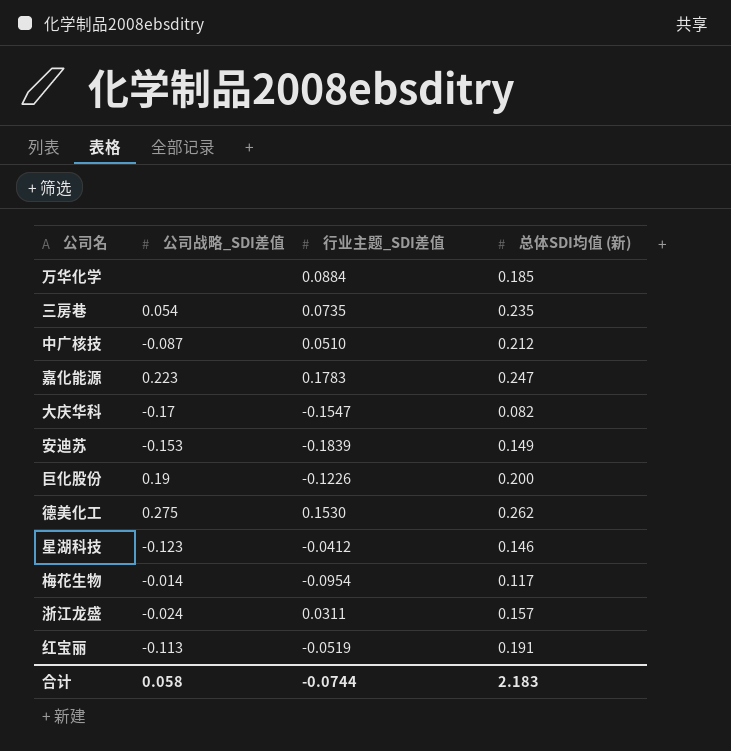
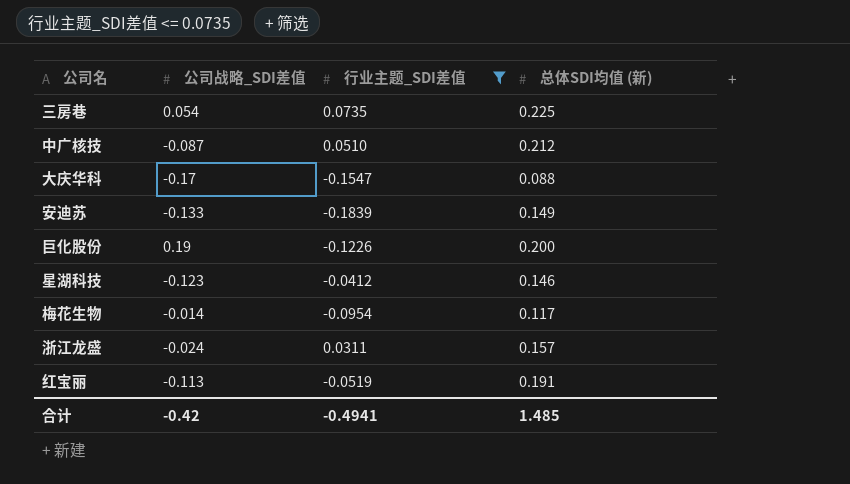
filter: none -> 行业主题_SDI差值 <= 0.0735
三房巷 | 总体SDI均值 (新): 0.235 -> 0.225
大庆华科 | 总体SDI均值 (新): 0.082 -> 0.088
安迪苏 | 公司战略_SDI差值: -0.153 -> -0.133
合计 | 公司战略_SDI差值: 0.058 -> -0.42
合计 | 行业主题_SDI差值: -0.0744 -> -0.4941
合计 | 总体SDI均值 (新): 2.183 -> 1.485

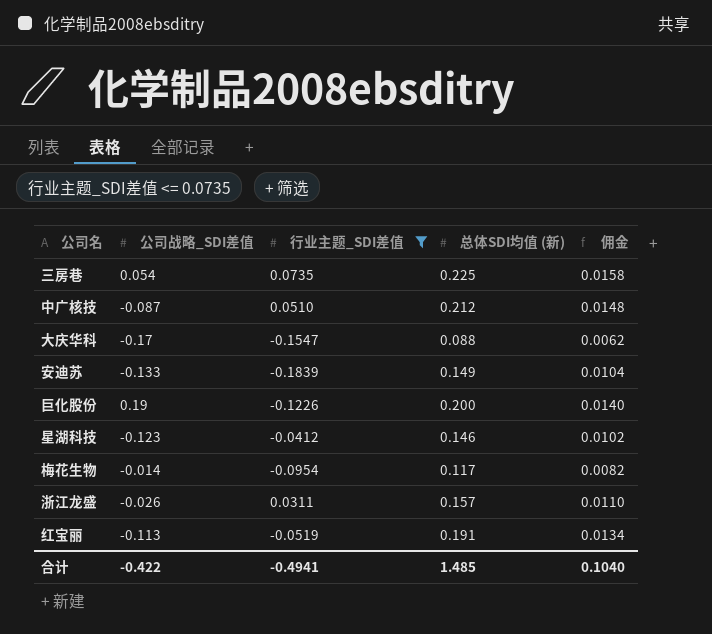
column 佣金 | formula: none -> [总体SDI均值 (新)] * 0.07
浙江龙盛 | 公司战略_SDI差值: -0.024 -> -0.026
合计 | 公司战略_SDI差值: -0.42 -> -0.422

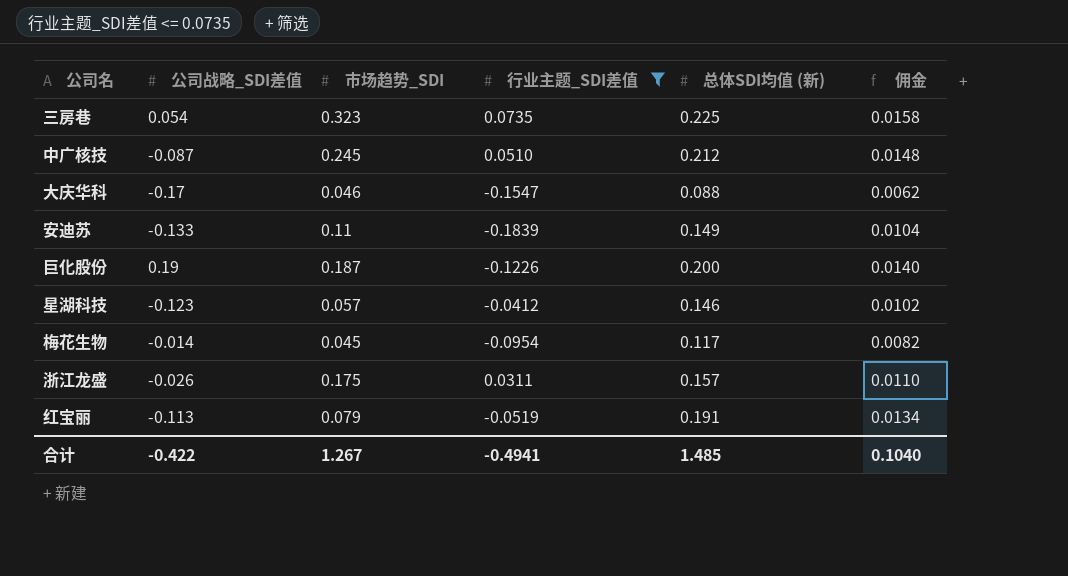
column 市场趋势_SDI | position: none -> 3

